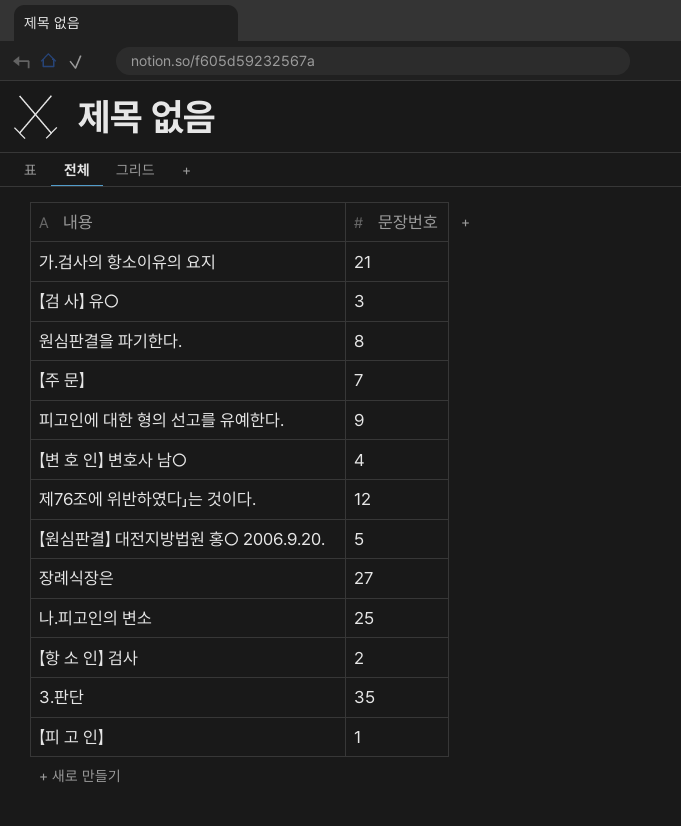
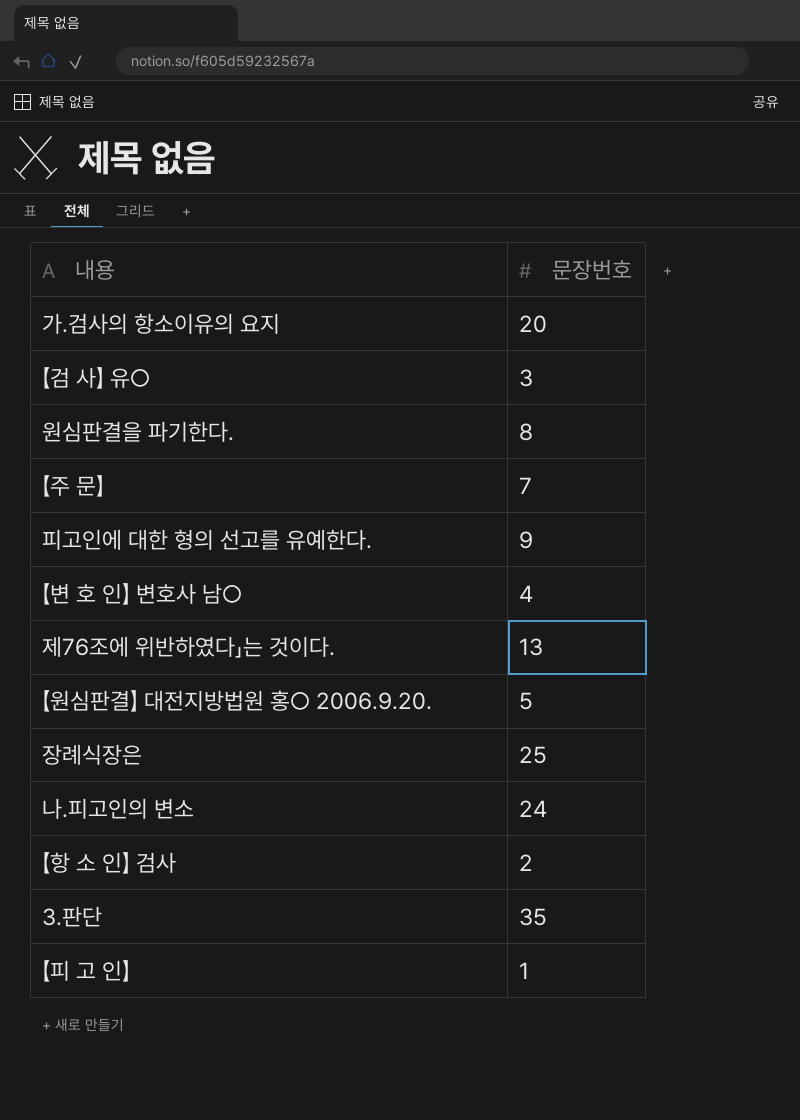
가.검사의 항소이유의 요지 | 문장번호: 21 -> 20
제76조에 위반하였다」는 것이다. | 문장번호: 12 -> 13
장례식장은 | 문장번호: 27 -> 25
나.피고인의 변소 | 문장번호: 25 -> 24

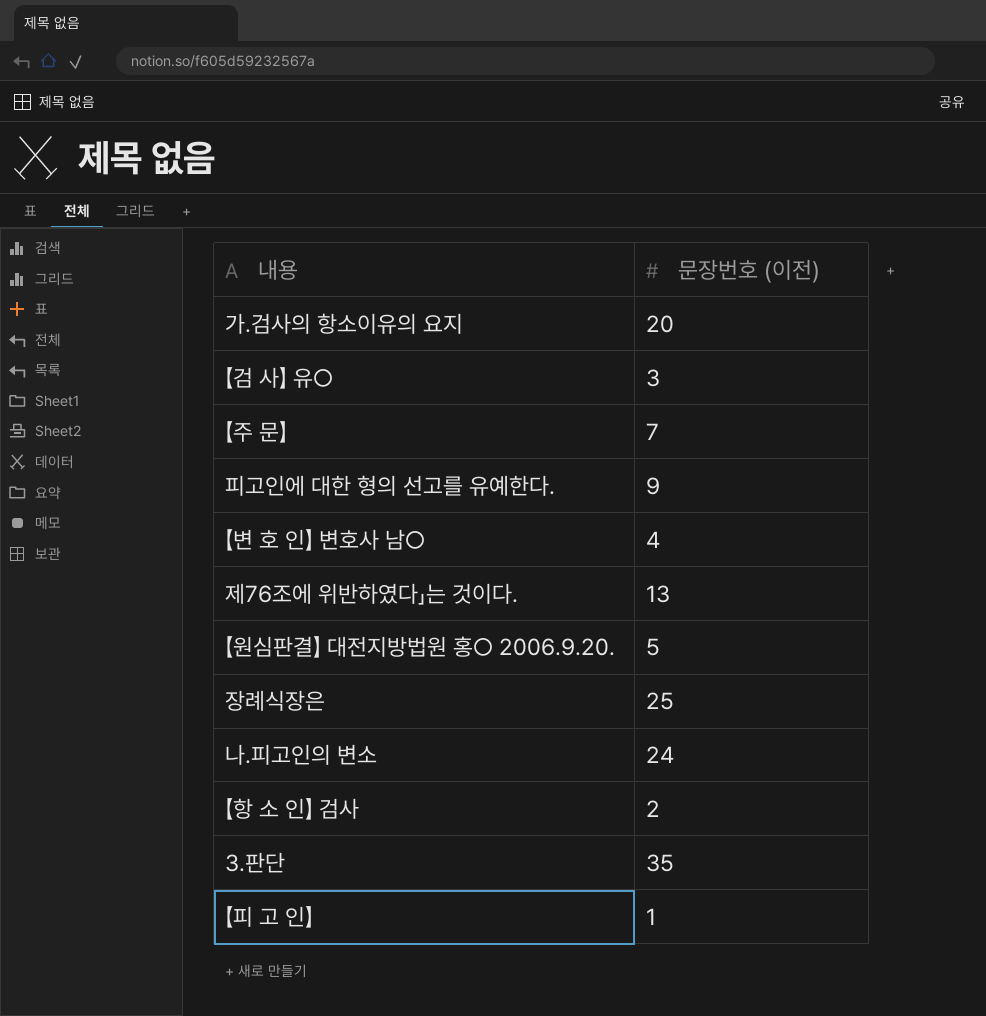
column name: 문장번호 -> 문장번호 (이전)
row 원심판결을 파기한다.: 8 -> none

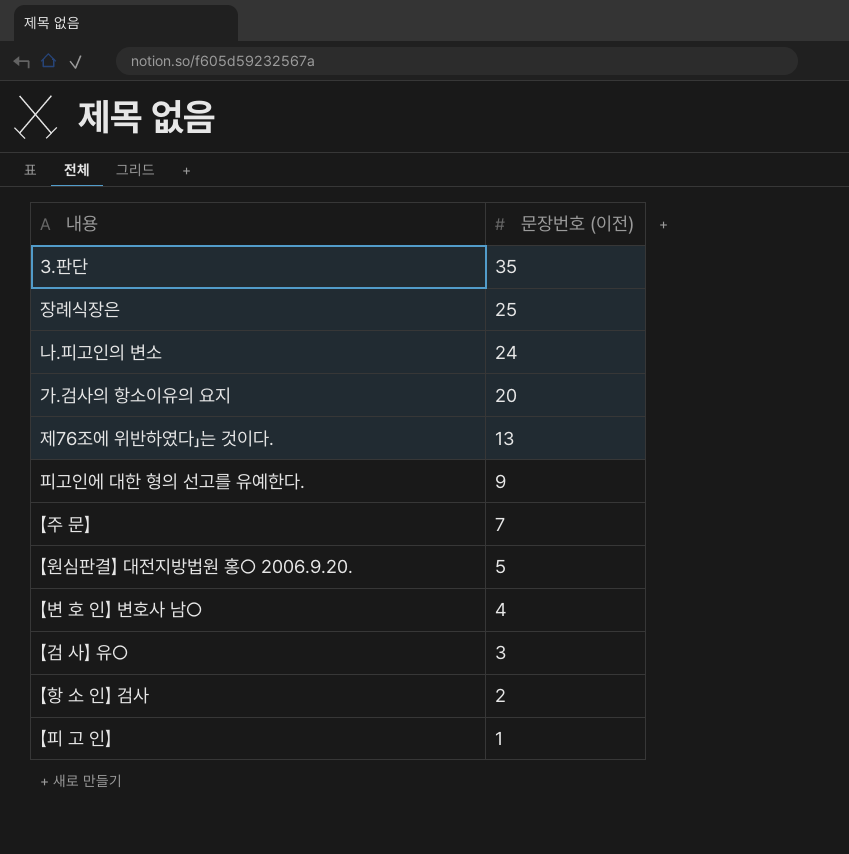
row order: none -> 문장번호 (이전) descending

